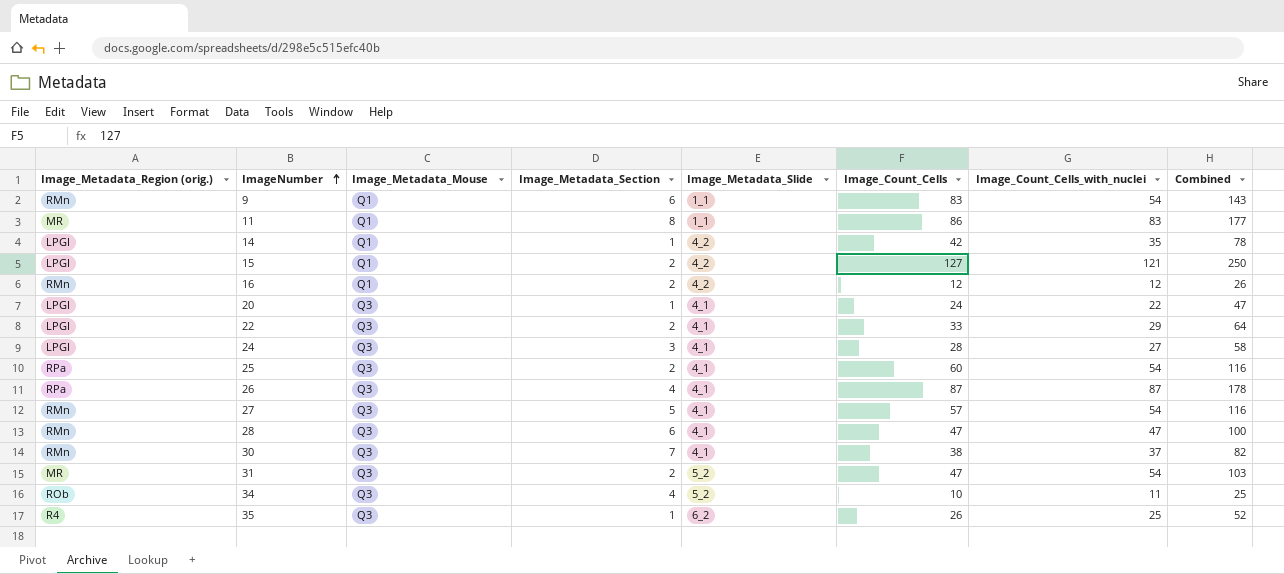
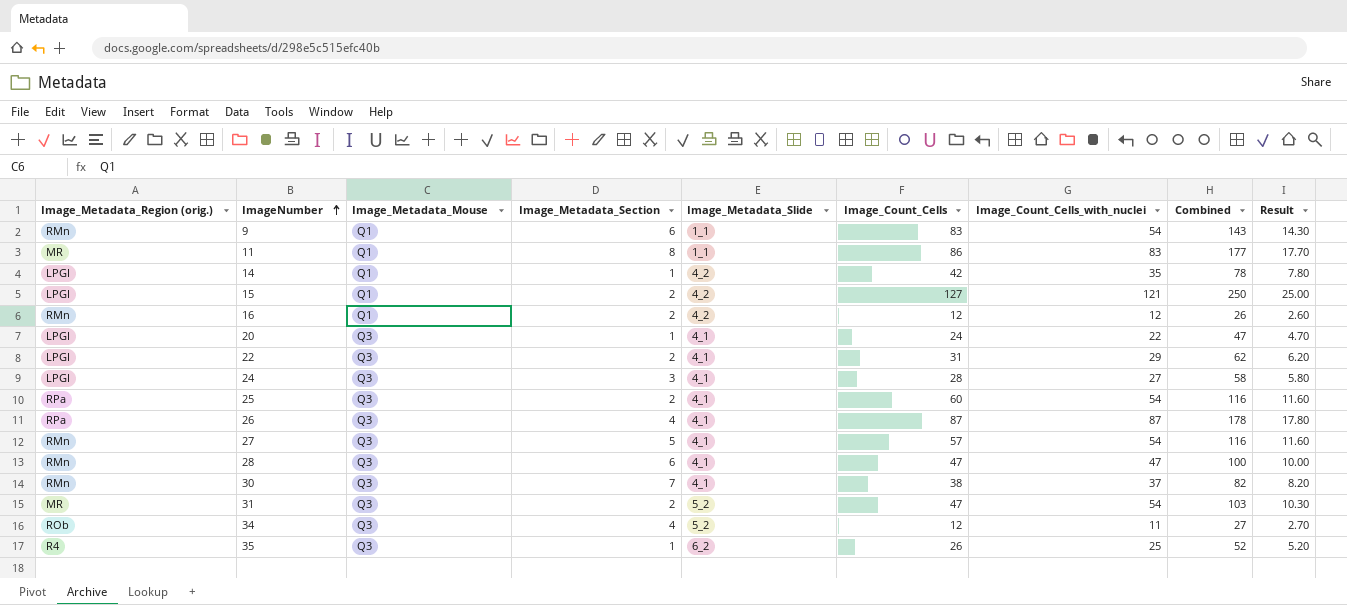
column Result | formula: none -> [Combined] * 0.1
22 | Image_Count_Cells: 33 -> 31
22 | Combined: 64 -> 62
34 | Image_Count_Cells: 10 -> 12
34 | Combined: 25 -> 27

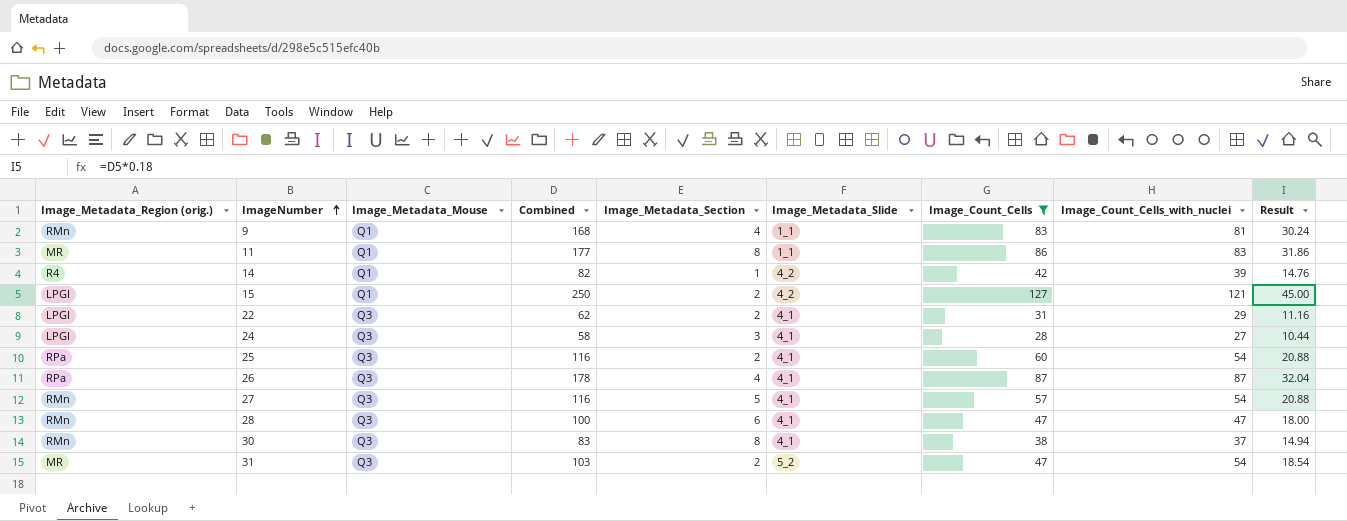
filter: none -> Image_Count_Cells >= 28
column Combined | position: 8 -> 4
column Result | formula: [Combined] * 0.1 -> [Combined] * 0.18
9 | Combined: 143 -> 168
9 | Image_Metadata_Section: 6 -> 4
9 | Image_Count_Cells_with_nuclei: 54 -> 81
14 | Image_Metadata_Region (orig.): LPGI -> R4
14 | Combined: 78 -> 82
14 | Image_Count_Cells_with_nuclei: 35 -> 39
30 | Combined: 82 -> 83
30 | Image_Metadata_Section: 7 -> 8

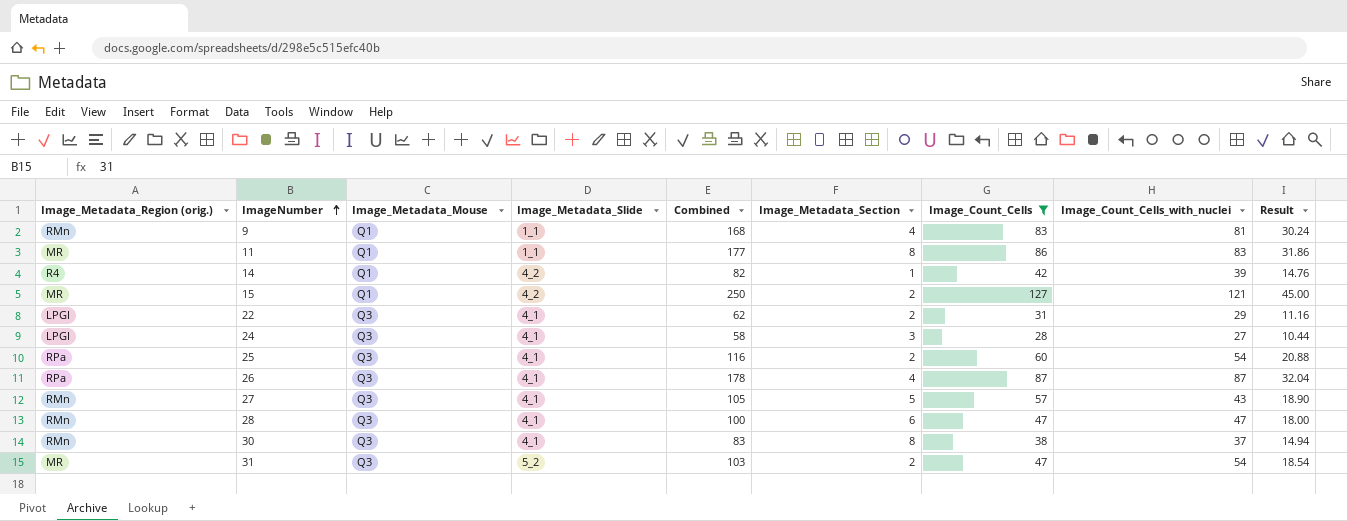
column Image_Metadata_Slide | position: 6 -> 4
15 | Image_Metadata_Region (orig.): LPGI -> MR
27 | Combined: 116 -> 105
27 | Image_Count_Cells_with_nuclei: 54 -> 43
27 | Result: 20.88 -> 18.90

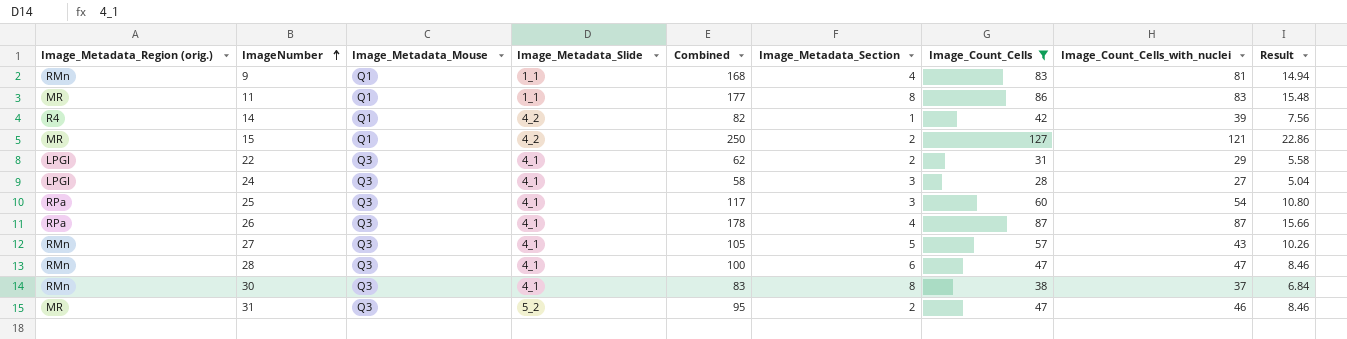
column Result | formula: [Combined] * 0.18 -> [Image_Count_Cells] * 0.18
25 | Combined: 116 -> 117
25 | Image_Metadata_Section: 2 -> 3
31 | Combined: 103 -> 95
31 | Image_Count_Cells_with_nuclei: 54 -> 46

